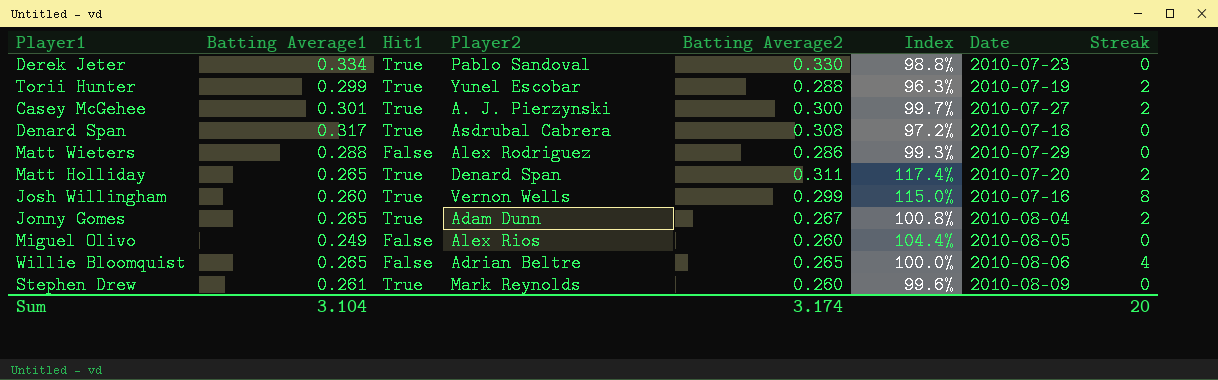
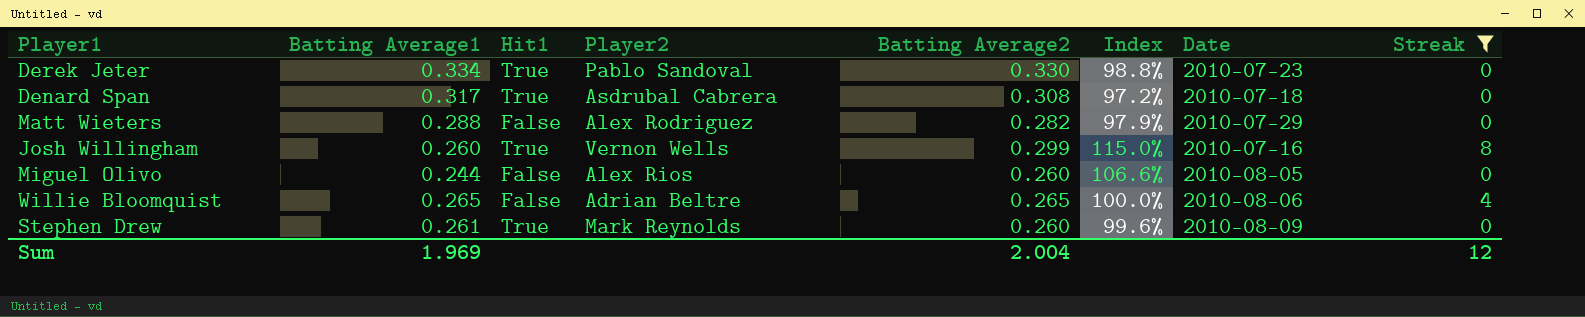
filter: none -> Streak != 2
Matt Wieters | Batting Average2: 0.286 -> 0.282
Matt Wieters | Index: 99.3% -> 97.9%
Miguel Olivo | Batting Average1: 0.249 -> 0.244
Miguel Olivo | Index: 104.4% -> 106.6%
Sum | Batting Average1: 3.104 -> 1.969
Sum | Batting Average2: 3.174 -> 2.004
Sum | Streak: 20 -> 12

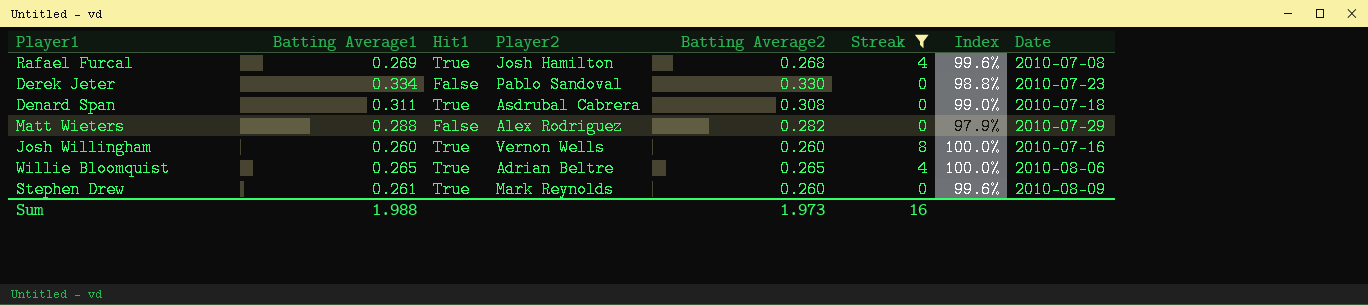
column Streak | position: 8 -> 6
row Miguel Olivo: 0.244 | False | Alex Rios | 0.260 | 106.6% | 2010-08-05 | 0 -> none
row Rafael Furcal: none -> 0.269 | True | Josh Hamilton | 0.268 | 4 | 99.6% | 2010-07-08
Derek Jeter | Hit1: True -> False
Denard Span | Batting Average1: 0.317 -> 0.311
Denard Span | Index: 97.2% -> 99.0%
Josh Willingham | Batting Average2: 0.299 -> 0.260
Josh Willingham | Index: 115.0% -> 100.0%
Willie Bloomquist | Hit1: False -> True
Sum | Batting Average1: 1.969 -> 1.988
Sum | Batting Average2: 2.004 -> 1.973
Sum | Streak: 12 -> 16

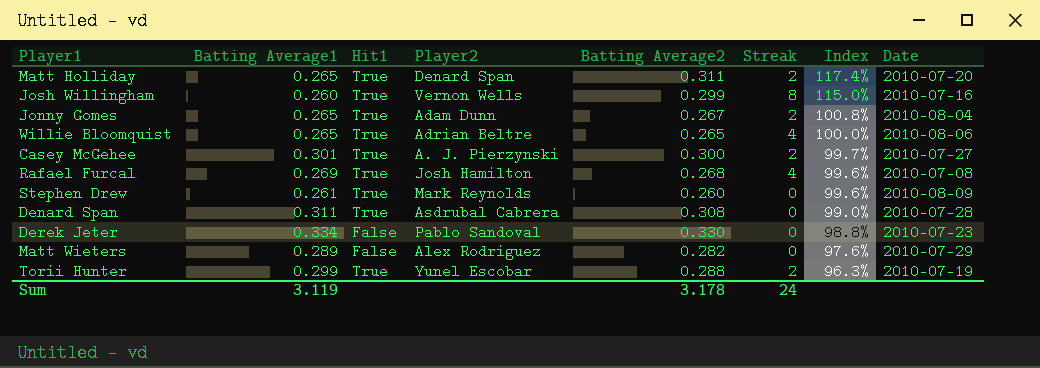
filter: Streak != 2 -> none
row order: none -> Index descending
Josh Willingham | Batting Average2: 0.260 -> 0.299
Josh Willingham | Index: 100.0% -> 115.0%
Denard Span | Date: 2010-07-18 -> 2010-07-28
Matt Wieters | Batting Average1: 0.288 -> 0.289
Matt Wieters | Index: 97.9% -> 97.6%
Sum | Batting Average1: 1.988 -> 3.119
Sum | Batting Average2: 1.973 -> 3.178
Sum | Streak: 16 -> 24

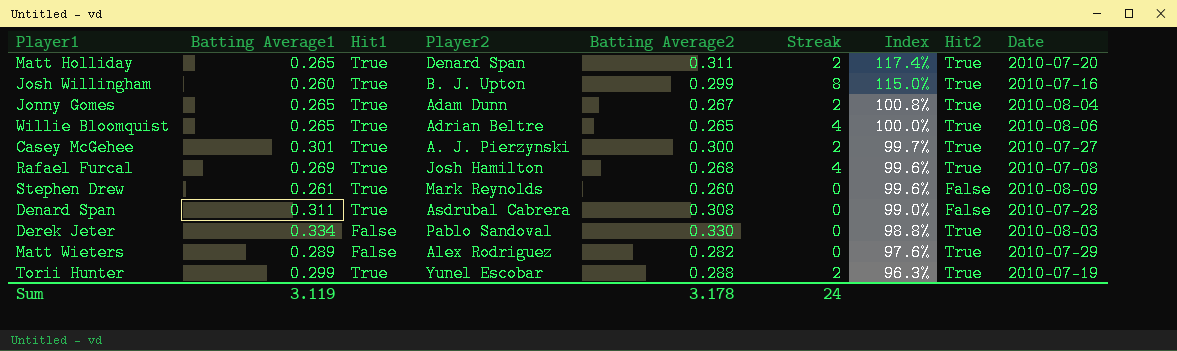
column Hit2 | position: none -> 8
Josh Willingham | Player2: Vernon Wells -> B. J. Upton
Derek Jeter | Date: 2010-07-23 -> 2010-08-03

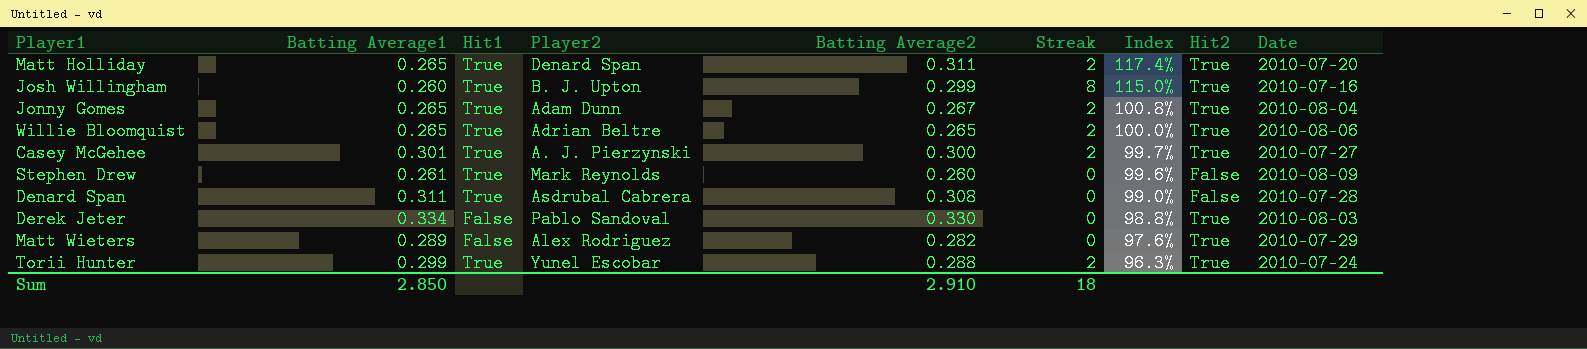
row Rafael Furcal: 0.269 | True | Josh Hamilton | 0.268 | 4 | 99.6% | True | 2010-07-08 -> none
Willie Bloomquist | Streak: 4 -> 2
Torii Hunter | Date: 2010-07-19 -> 2010-07-24
Sum | Batting Average1: 3.119 -> 2.850
Sum | Batting Average2: 3.178 -> 2.910
Sum | Streak: 24 -> 18

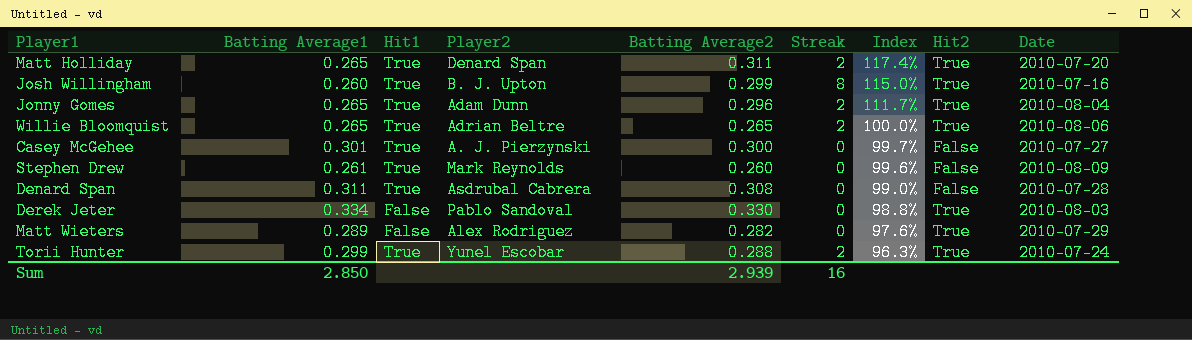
Jonny Gomes | Batting Average2: 0.267 -> 0.296
Jonny Gomes | Index: 100.8% -> 111.7%
Casey McGehee | Streak: 2 -> 0
Casey McGehee | Hit2: True -> False
Sum | Batting Average2: 2.910 -> 2.939
Sum | Streak: 18 -> 16

